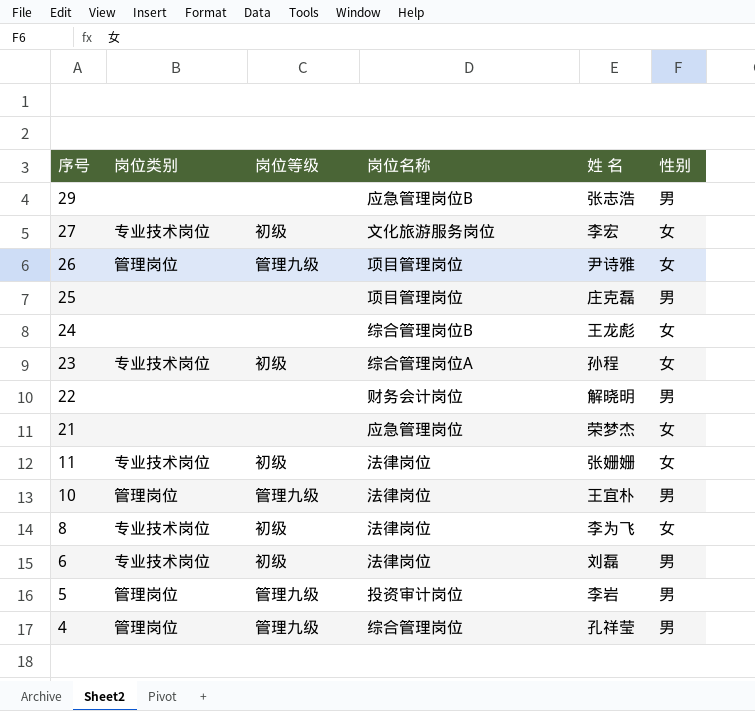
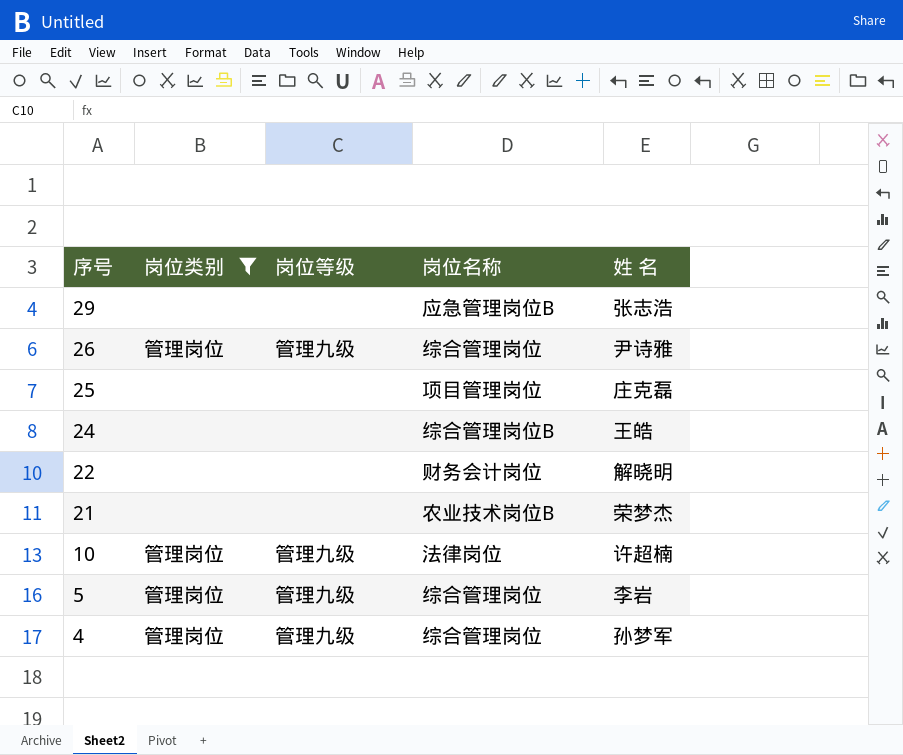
filter: none -> 岗位类别 != 专业技术岗位
column 性别 | position: 6 -> none
26 | 岗位名称: 项目管理岗位 -> 综合管理岗位
24 | 姓 名: 王龙彪 -> 王皓
21 | 岗位名称: 应急管理岗位 -> 农业技术岗位B
10 | 姓 名: 王宜朴 -> 许超楠
5 | 岗位名称: 投资审计岗位 -> 综合管理岗位
4 | 姓 名: 孔祥莹 -> 孙梦军

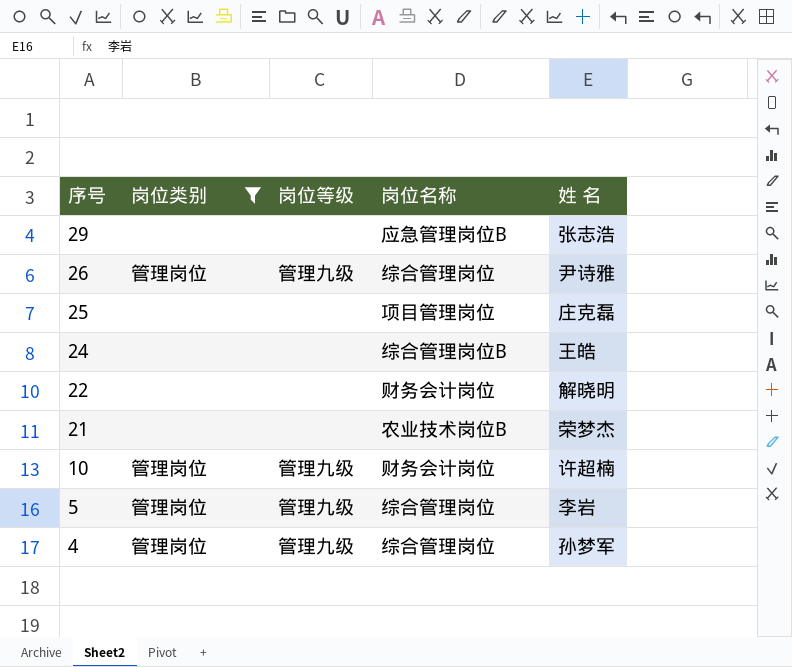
10 | 岗位名称: 法律岗位 -> 财务会计岗位

